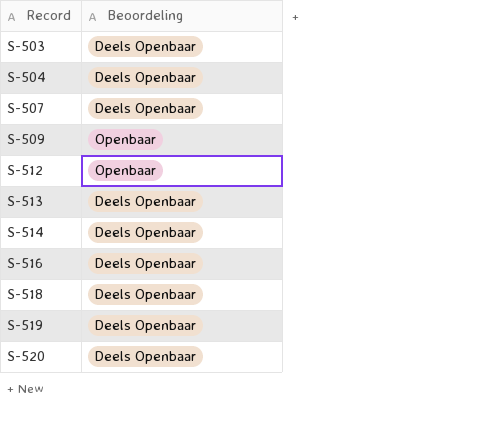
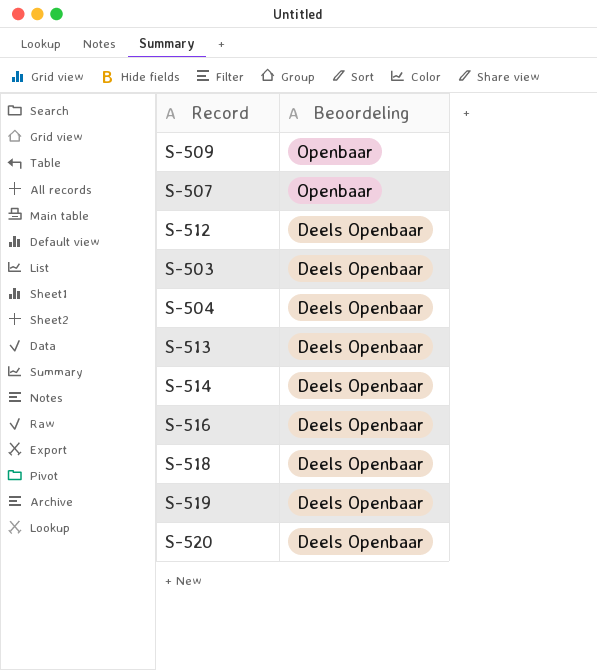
row order: Record ascending -> Beoordeling descending
S-507 | Beoordeling: Deels Openbaar -> Openbaar
S-512 | Beoordeling: Openbaar -> Deels Openbaar

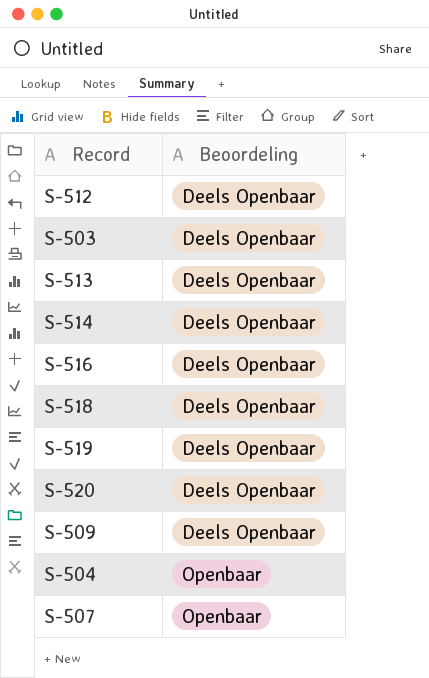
row order: Beoordeling descending -> Beoordeling ascending
S-509 | Beoordeling: Openbaar -> Deels Openbaar
S-504 | Beoordeling: Deels Openbaar -> Openbaar

